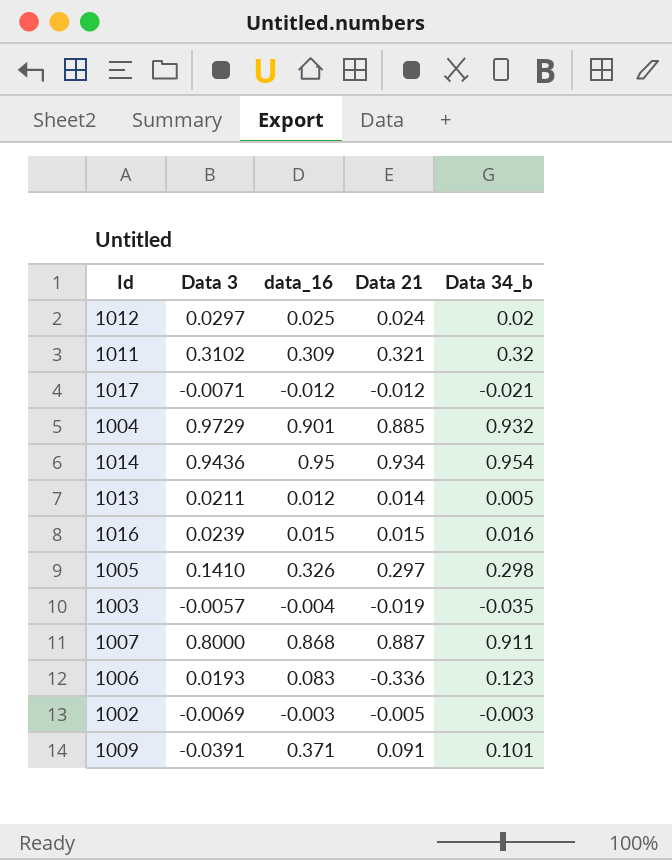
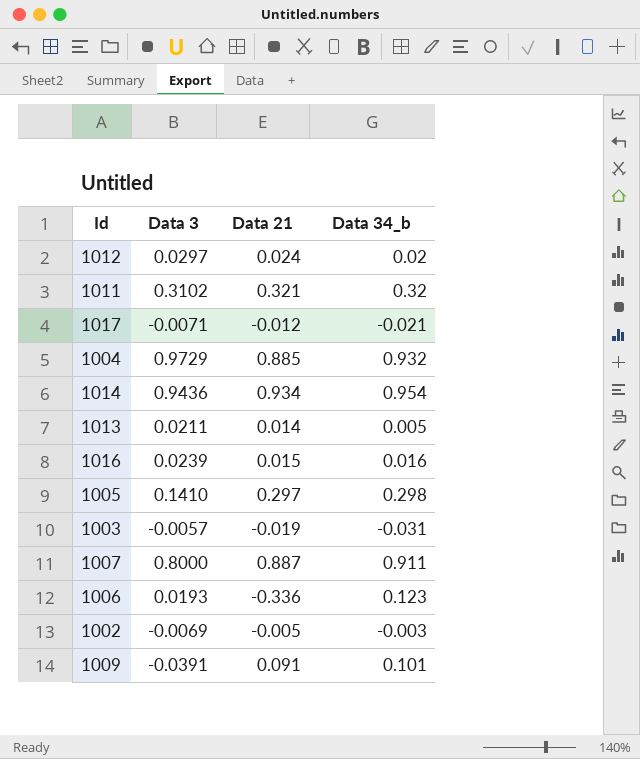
column data_16 | position: 3 -> none
1003 | Data 34_b: -0.035 -> -0.031

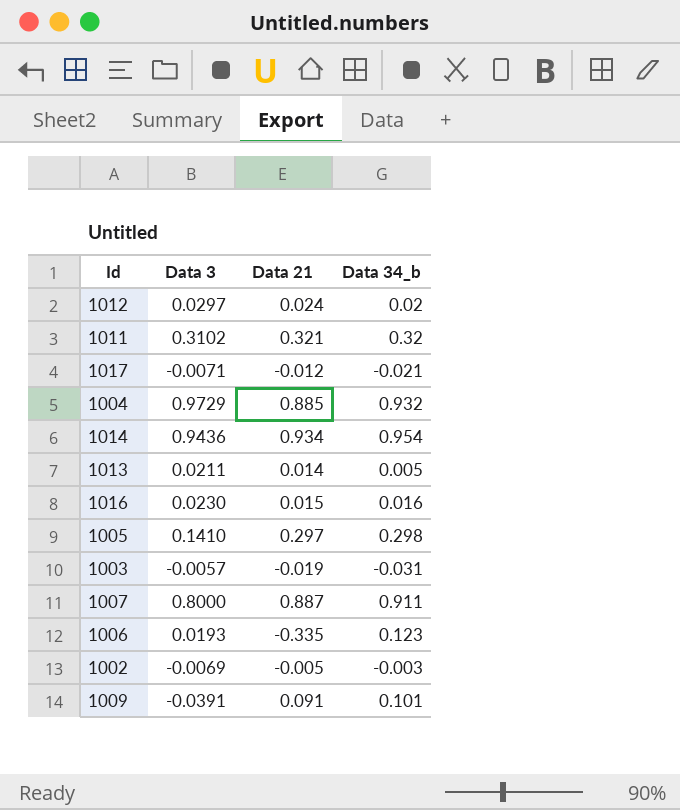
1016 | Data 3: 0.0239 -> 0.0230
1006 | Data 21: -0.336 -> -0.335

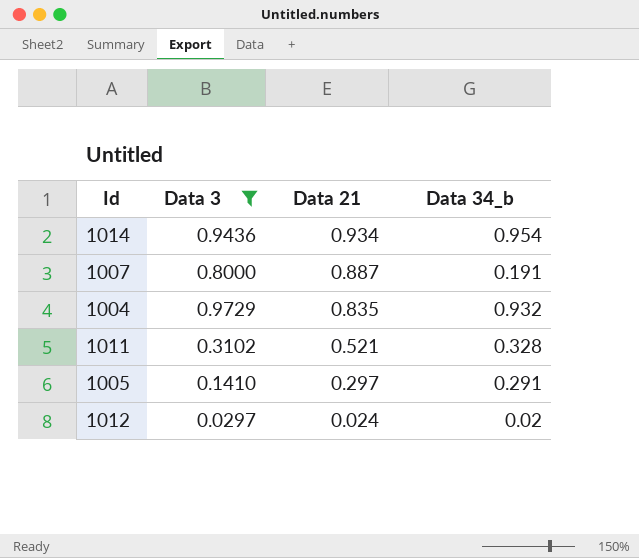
filter: none -> Data 3 >= 0.0297
row order: none -> Data 21 descending
1007 | Data 34_b: 0.911 -> 0.191
1004 | Data 21: 0.885 -> 0.835
1011 | Data 21: 0.321 -> 0.521
1011 | Data 34_b: 0.32 -> 0.328
1005 | Data 34_b: 0.298 -> 0.291

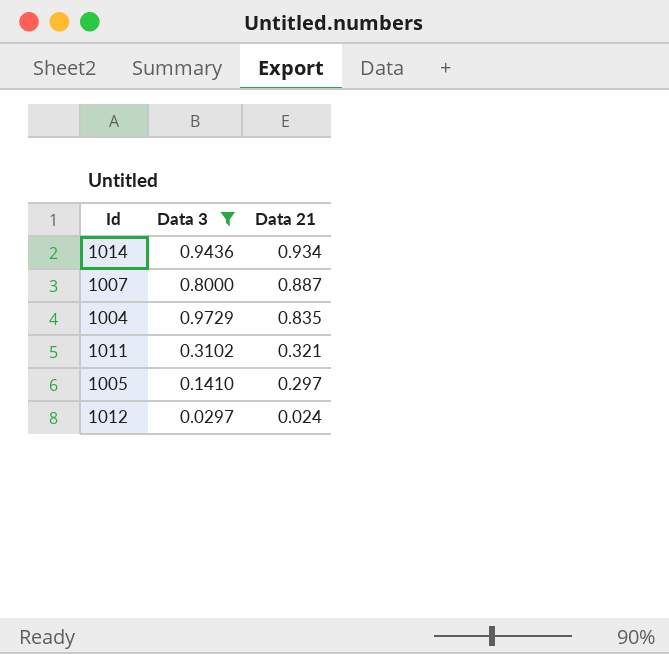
column Data 34_b | position: 4 -> none
1011 | Data 21: 0.521 -> 0.321

